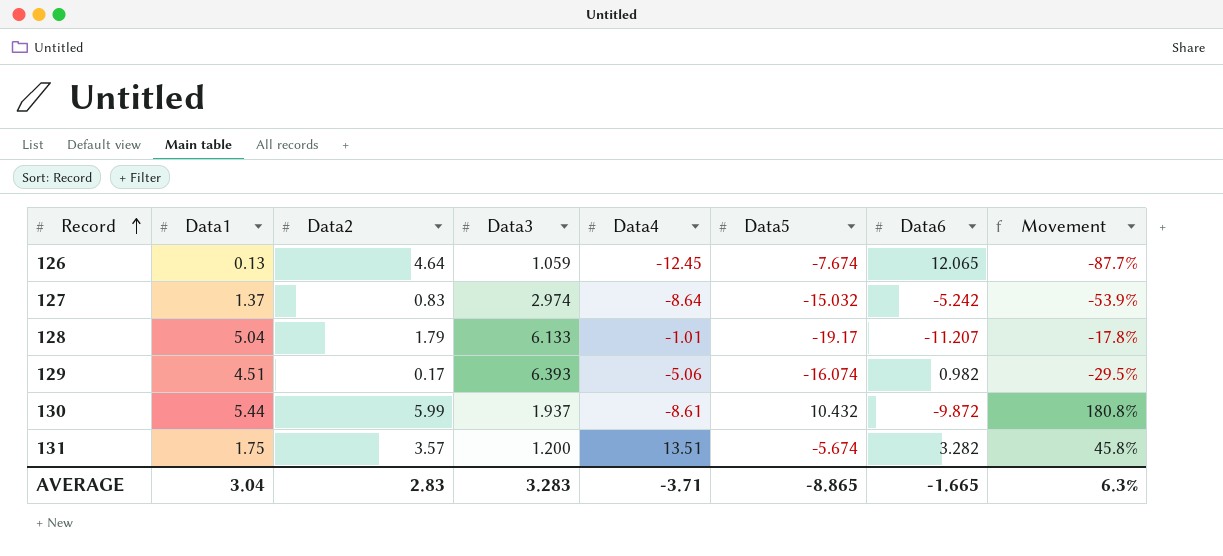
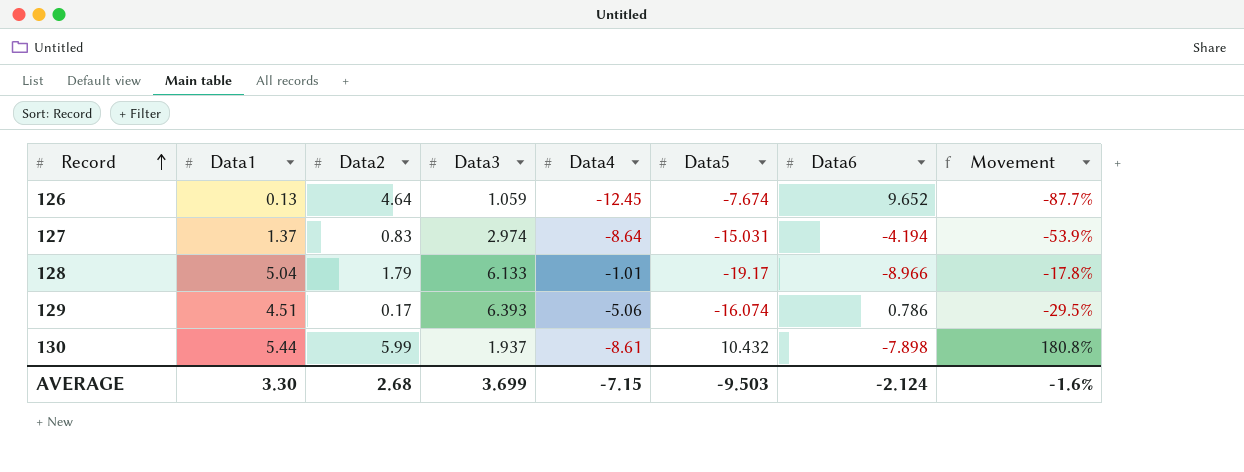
row 131: 1.75 | 3.57 | 1.200 | 13.51 | -5.674 | 3.282 | 45.8% -> none
126 | Data6: 12.065 -> 9.652
127 | Data5: -15.032 -> -15.031
127 | Data6: -5.242 -> -4.194
128 | Data6: -11.207 -> -8.966
129 | Data6: 0.982 -> 0.786
130 | Data6: -9.872 -> -7.898
AVERAGE | Data1: 3.04 -> 3.30
AVERAGE | Data2: 2.83 -> 2.68
AVERAGE | Data3: 3.283 -> 3.699
AVERAGE | Data4: -3.71 -> -7.15
AVERAGE | Data5: -8.865 -> -9.503
AVERAGE | Data6: -1.665 -> -2.124
AVERAGE | Movement: 6.3% -> -1.6%

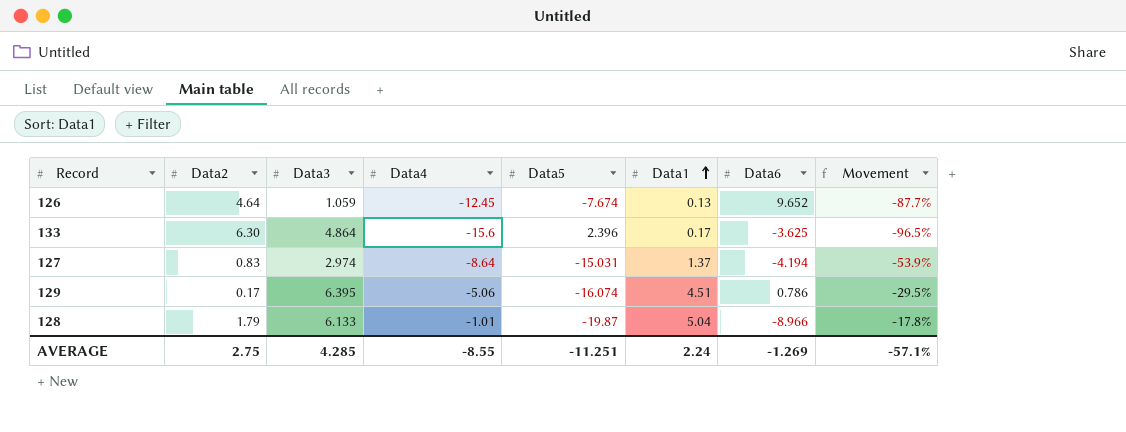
row order: Record ascending -> Data1 ascending
column Data1 | position: 2 -> 6
row 130: 5.44 | 5.99 | 1.937 | -8.61 | 10.432 | -7.898 | 180.8% -> none
row 133: none -> 6.30 | 4.864 | -15.6 | 2.396 | 0.17 | -3.625 | -96.5%
129 | Data3: 6.393 -> 6.395
128 | Data5: -19.17 -> -19.87
AVERAGE | Data2: 2.68 -> 2.75
AVERAGE | Data3: 3.699 -> 4.285
AVERAGE | Data4: -7.15 -> -8.55
AVERAGE | Data5: -9.503 -> -11.251
AVERAGE | Data1: 3.30 -> 2.24
AVERAGE | Data6: -2.124 -> -1.269
AVERAGE | Movement: -1.6% -> -57.1%

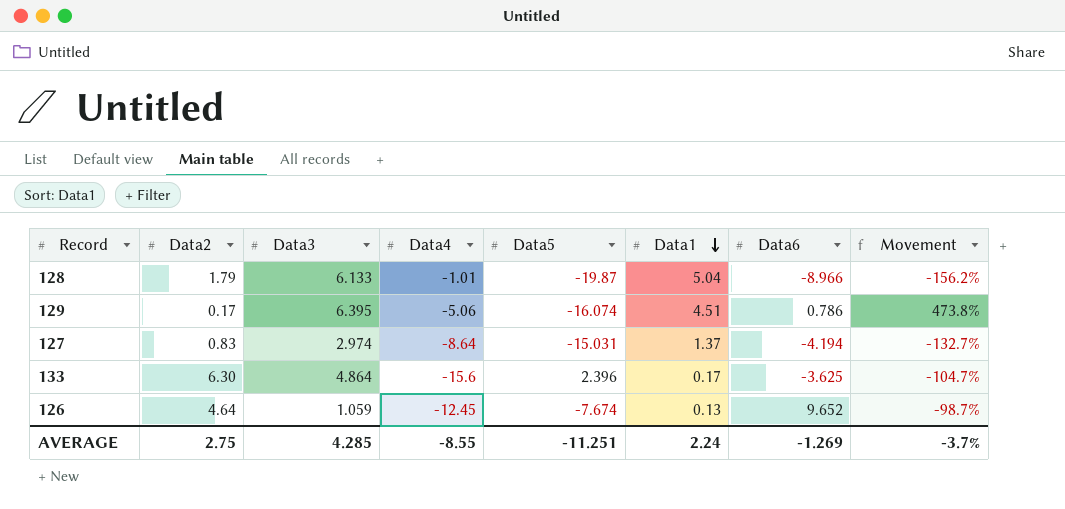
row order: Data1 ascending -> Data1 descending
column Movement | formula: ([Data1] - [Data3]) / [Data3] -> ([Data1] - [Data6]) / [Data6]
AVERAGE | Movement: -57.1% -> -3.7%

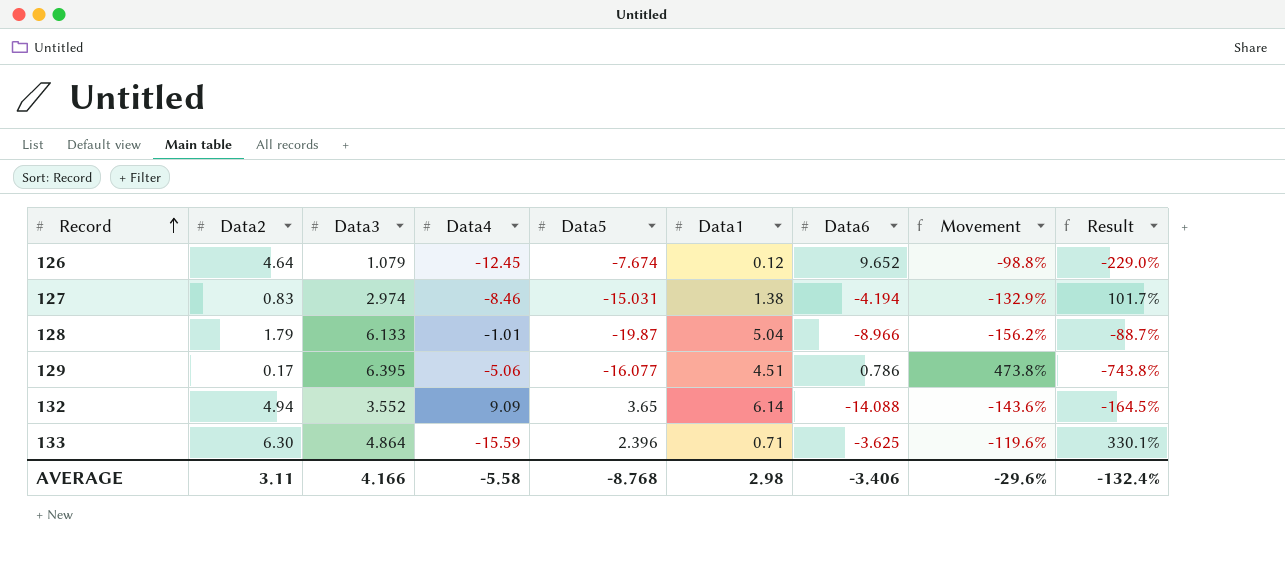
row order: Data1 descending -> Record ascending
column Result | formula: none -> ([Data4] - [Data6]) / [Data6]
126 | Data3: 1.059 -> 1.079
126 | Data1: 0.13 -> 0.12
126 | Movement: -98.7% -> -98.8%
127 | Data4: -8.64 -> -8.46
127 | Data1: 1.37 -> 1.38
127 | Movement: -132.7% -> -132.9%
129 | Data5: -16.074 -> -16.077
row 132: none -> 4.94 | 3.552 | 9.09 | 3.65 | 6.14 | -14.088 | -143.6% | -164.5%
133 | Data4: -15.6 -> -15.59
133 | Data1: 0.17 -> 0.71
133 | Movement: -104.7% -> -119.6%
AVERAGE | Data2: 2.75 -> 3.11
AVERAGE | Data3: 4.285 -> 4.166
AVERAGE | Data4: -8.55 -> -5.58
AVERAGE | Data5: -11.251 -> -8.768
AVERAGE | Data1: 2.24 -> 2.98
AVERAGE | Data6: -1.269 -> -3.406
AVERAGE | Movement: -3.7% -> -29.6%

